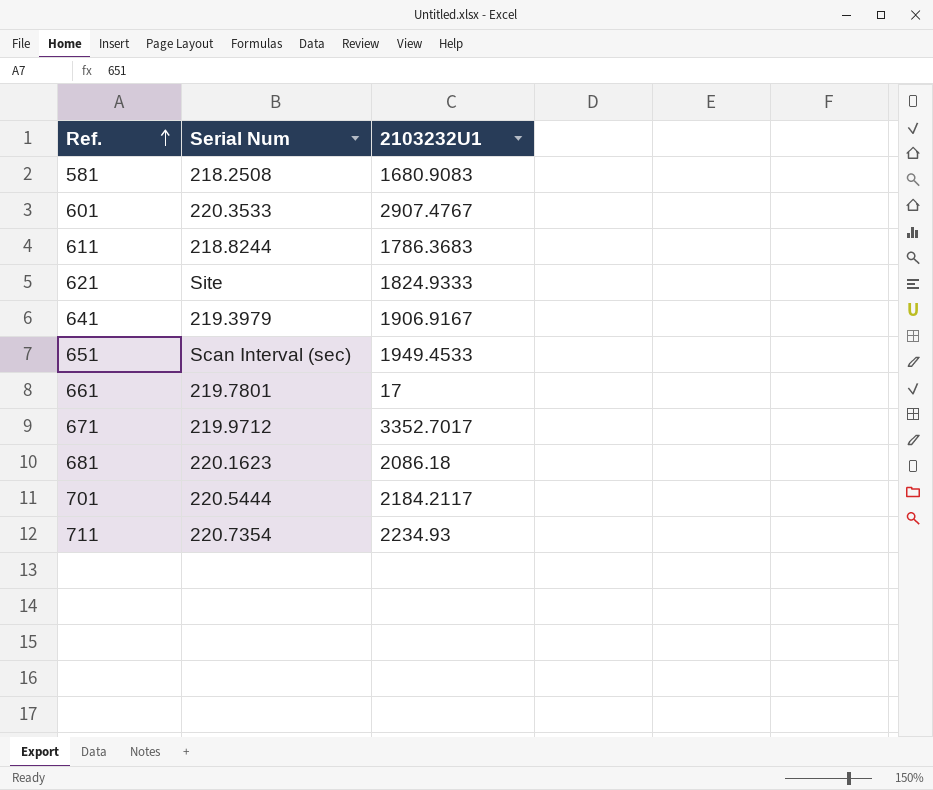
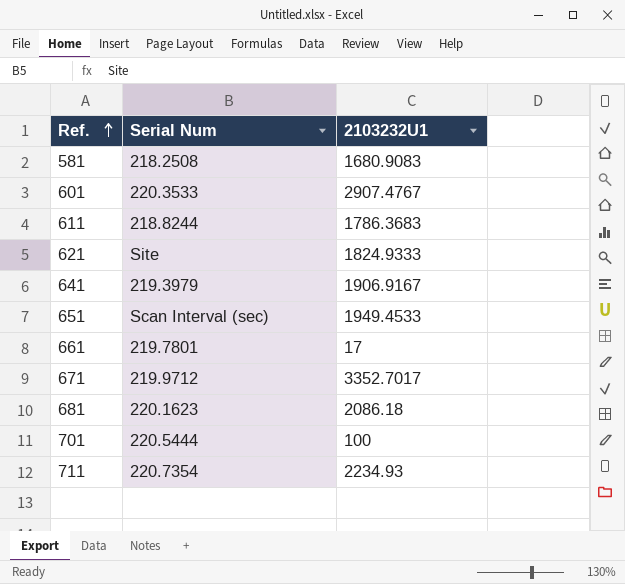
701 | 2103232U1: 2184.2117 -> 100

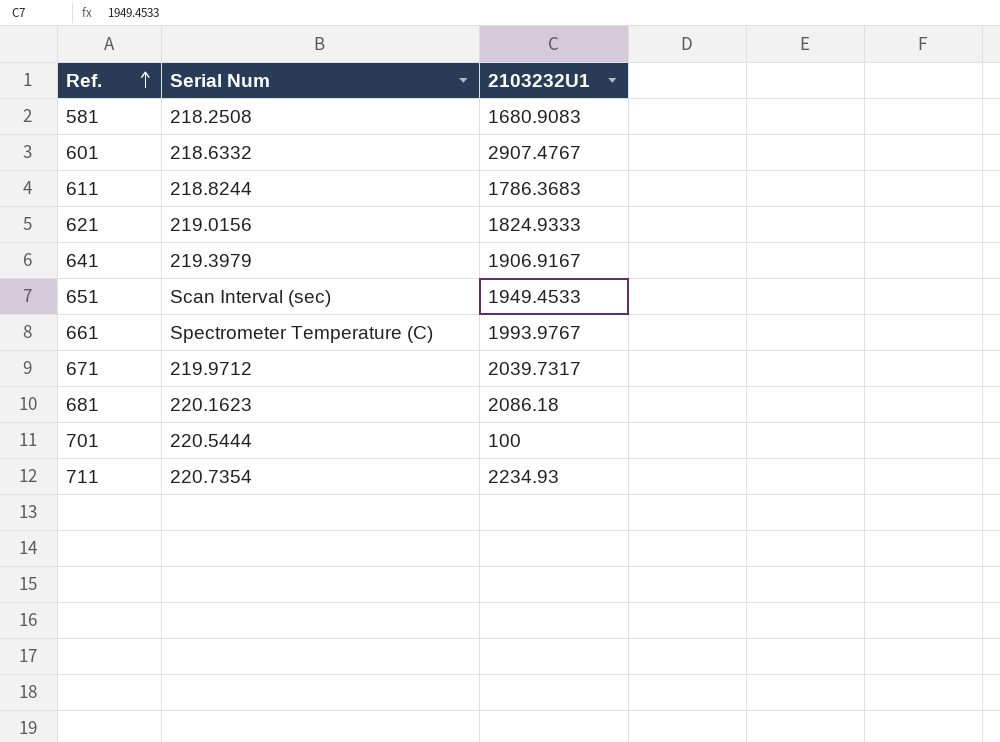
601 | Serial Num: 220.3533 -> 218.6332
621 | Serial Num: Site -> 219.0156
661 | Serial Num: 219.7801 -> Spectrometer Temperature (C)
661 | 2103232U1: 17 -> 1993.9767
671 | 2103232U1: 3352.7017 -> 2039.7317

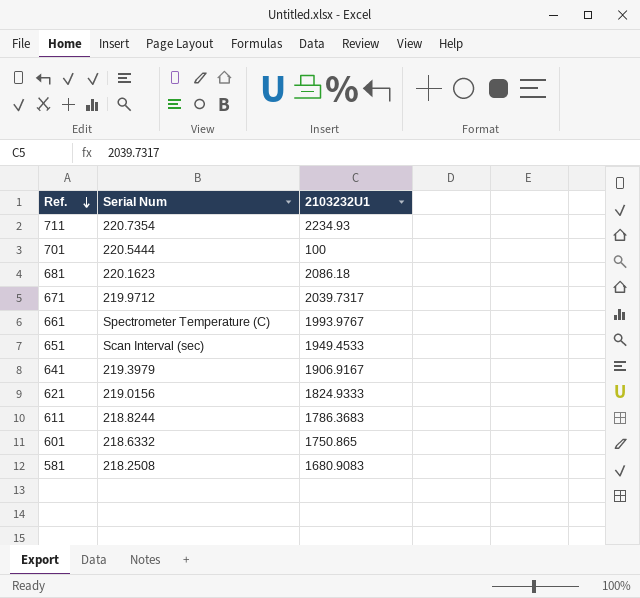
row order: Ref. ascending -> Ref. descending
601 | 2103232U1: 2907.4767 -> 1750.865

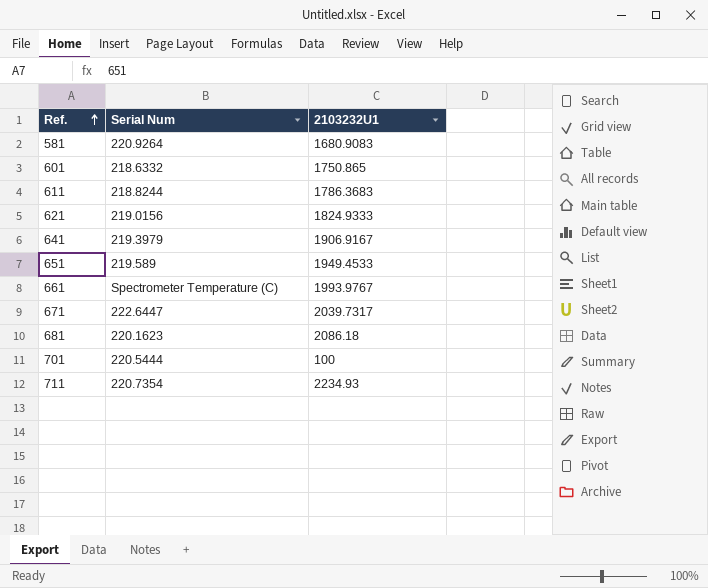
row order: Ref. descending -> Ref. ascending
581 | Serial Num: 218.2508 -> 220.9264
651 | Serial Num: Scan Interval (sec) -> 219.589
671 | Serial Num: 219.9712 -> 222.6447

